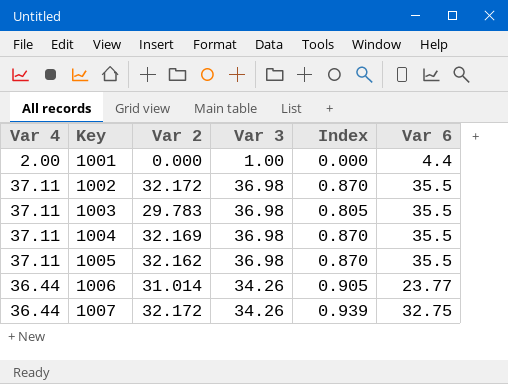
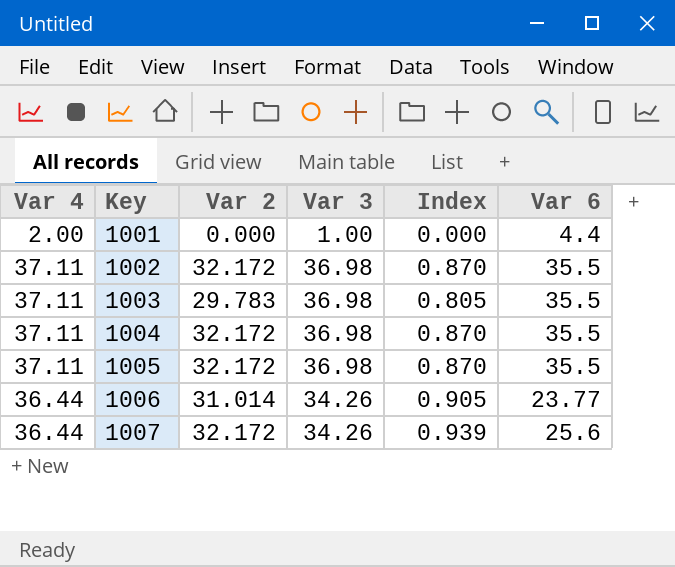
1004 | Var 2: 32.169 -> 32.172
1005 | Var 2: 32.162 -> 32.172
1007 | Var 6: 32.75 -> 25.6

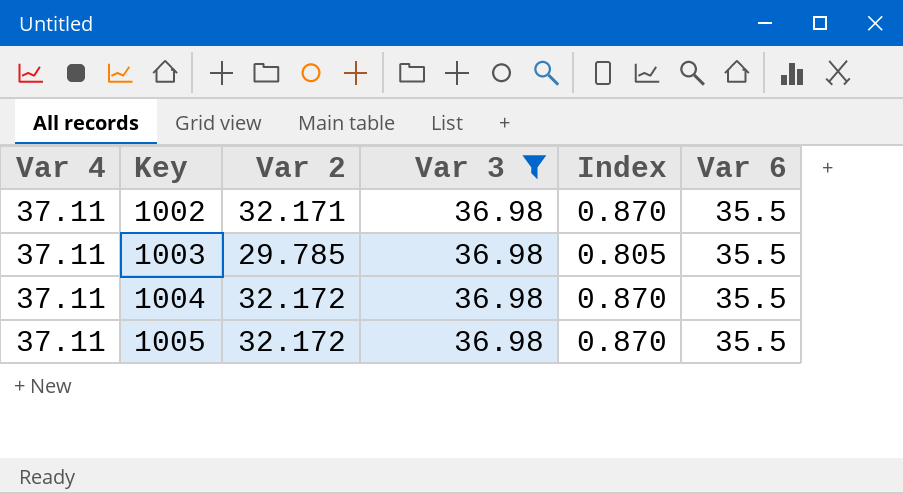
filter: none -> Var 3 = 36.98
1002 | Var 2: 32.172 -> 32.171
1003 | Var 2: 29.783 -> 29.785

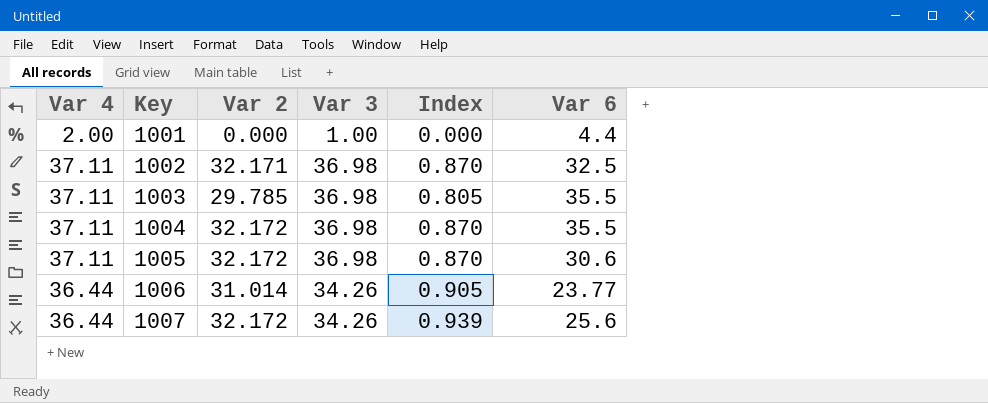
filter: Var 3 = 36.98 -> none
1002 | Var 6: 35.5 -> 32.5
1005 | Var 6: 35.5 -> 30.6

